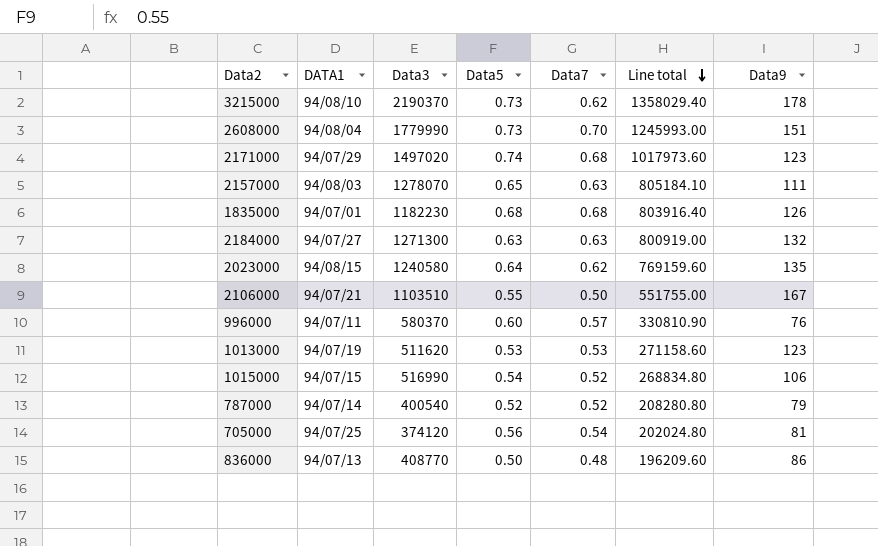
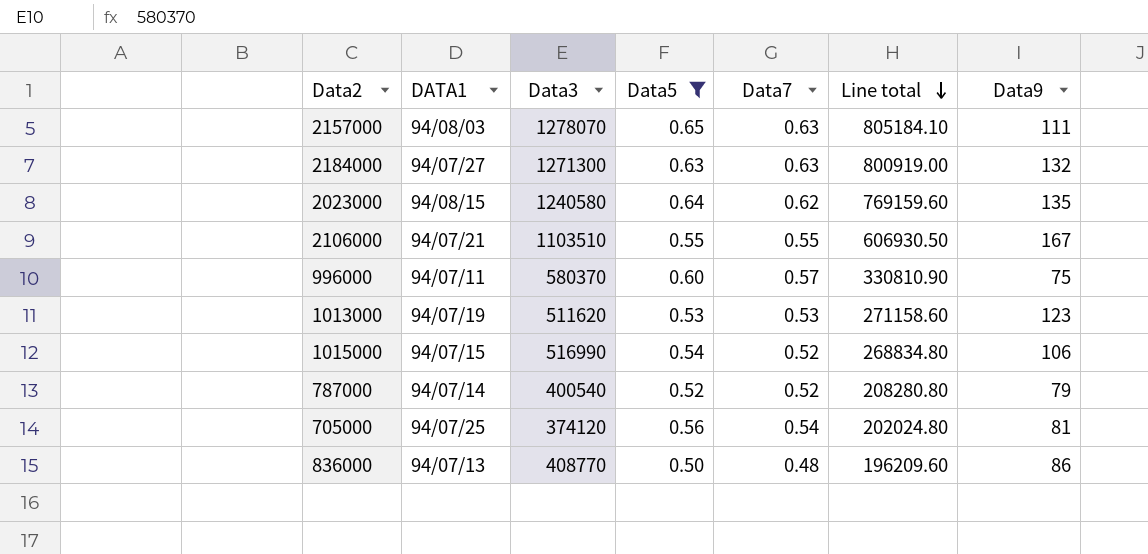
filter: none -> Data5 <= 0.65
2106000 | Data7: 0.50 -> 0.55
2106000 | Line total: 551755.00 -> 606930.50
996000 | Data9: 76 -> 75

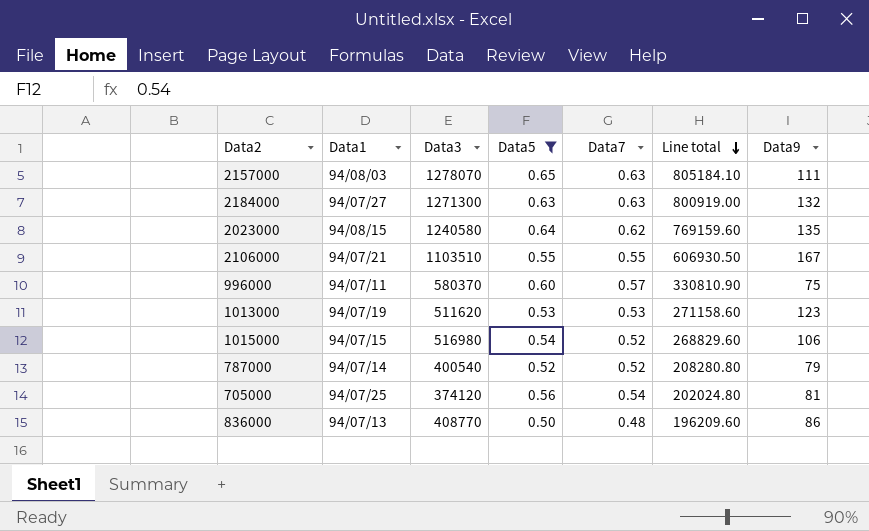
column name: DATA1 -> Data1
1015000 | Data3: 516990 -> 516980
1015000 | Line total: 268834.80 -> 268829.60

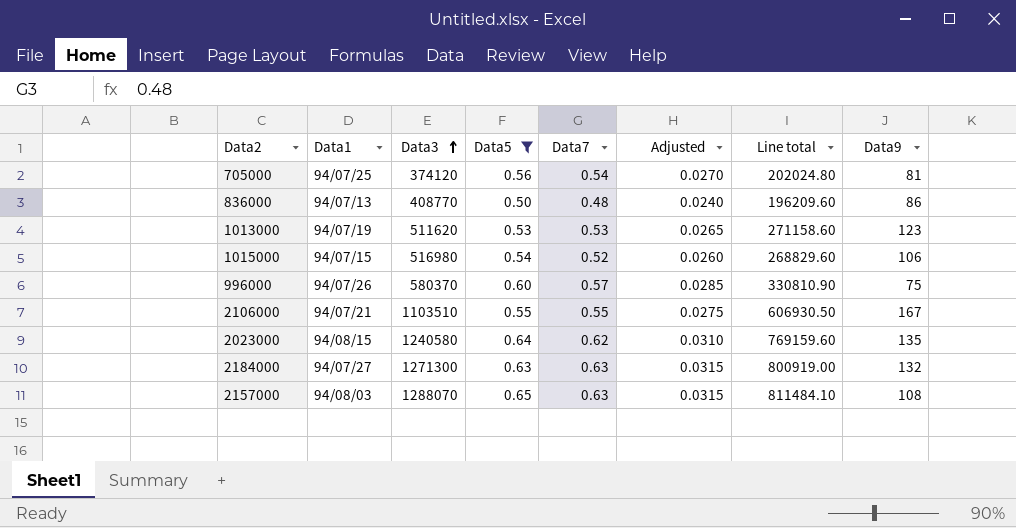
row order: Line total descending -> Data3 ascending
column Adjusted | formula: none -> [Data7] * 0.05
row 787000: 94/07/14 | 400540 | 0.52 | 0.52 | 208280.80 | 79 -> none
996000 | Data1: 94/07/11 -> 94/07/26
2157000 | Data3: 1278070 -> 1288070
2157000 | Line total: 805184.10 -> 811484.10
2157000 | Data9: 111 -> 108

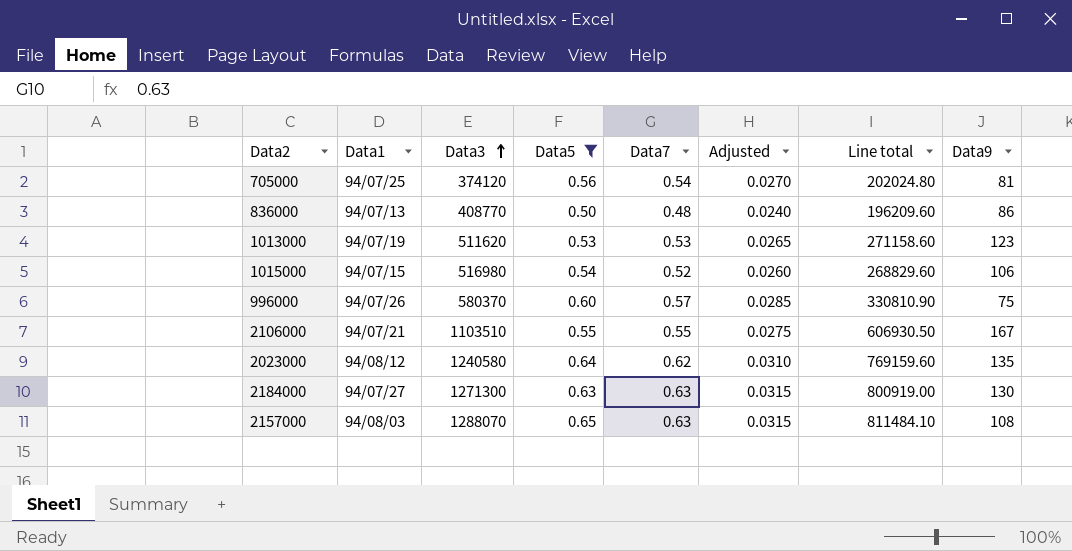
2023000 | Data1: 94/08/15 -> 94/08/12
2184000 | Data9: 132 -> 130

